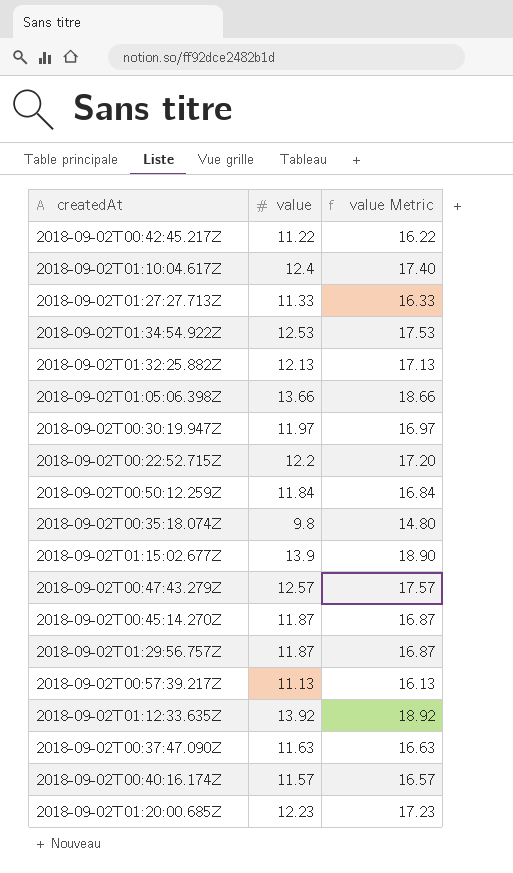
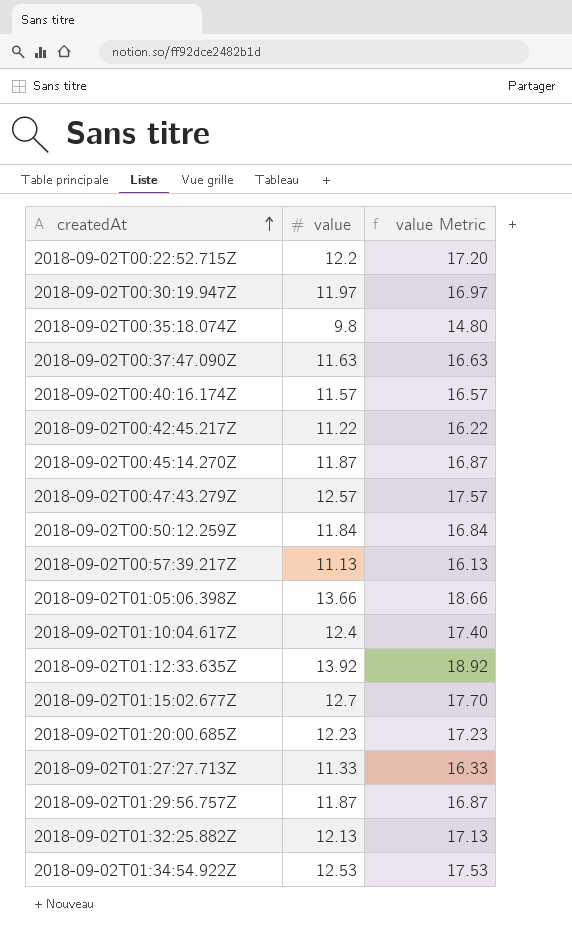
row order: none -> createdAt ascending
2018-09-02T01:15:02.677Z | value: 13.9 -> 12.7
2018-09-02T01:15:02.677Z | value Metric: 18.90 -> 17.70

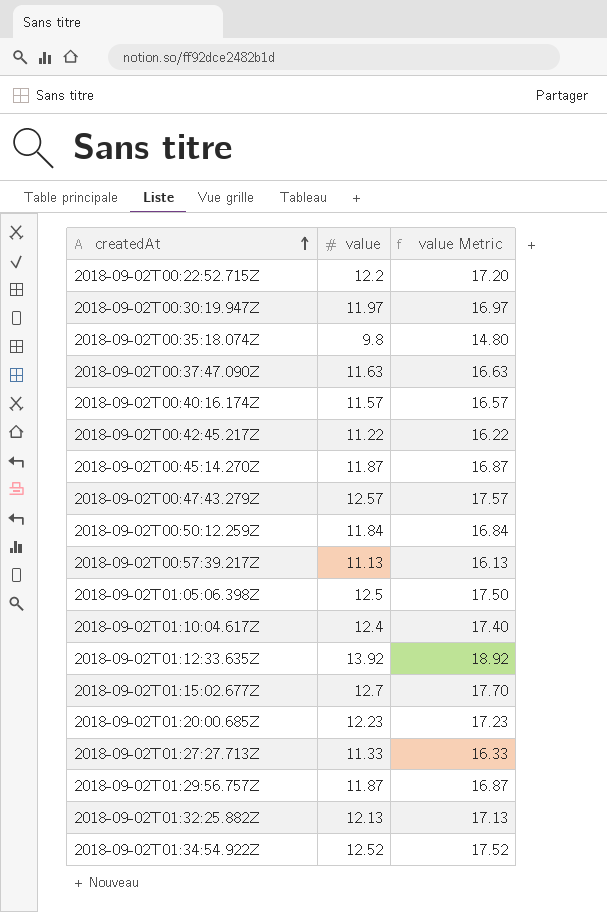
2018-09-02T01:05:06.398Z | value: 13.66 -> 12.5
2018-09-02T01:05:06.398Z | value Metric: 18.66 -> 17.50
2018-09-02T01:34:54.922Z | value: 12.53 -> 12.52
2018-09-02T01:34:54.922Z | value Metric: 17.53 -> 17.52

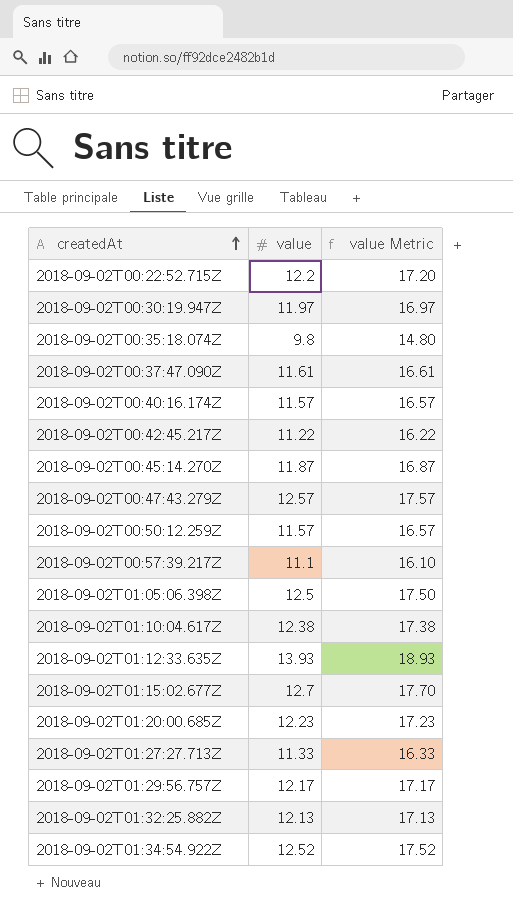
2018-09-02T00:37:47.090Z | value: 11.63 -> 11.61
2018-09-02T00:37:47.090Z | value Metric: 16.63 -> 16.61
2018-09-02T00:50:12.259Z | value: 11.84 -> 11.57
2018-09-02T00:50:12.259Z | value Metric: 16.84 -> 16.57
2018-09-02T00:57:39.217Z | value: 11.13 -> 11.1
2018-09-02T00:57:39.217Z | value Metric: 16.13 -> 16.10
2018-09-02T01:10:04.617Z | value: 12.4 -> 12.38
2018-09-02T01:10:04.617Z | value Metric: 17.40 -> 17.38
2018-09-02T01:12:33.635Z | value: 13.92 -> 13.93
2018-09-02T01:12:33.635Z | value Metric: 18.92 -> 18.93
2018-09-02T01:29:56.757Z | value: 11.87 -> 12.17
2018-09-02T01:29:56.757Z | value Metric: 16.87 -> 17.17

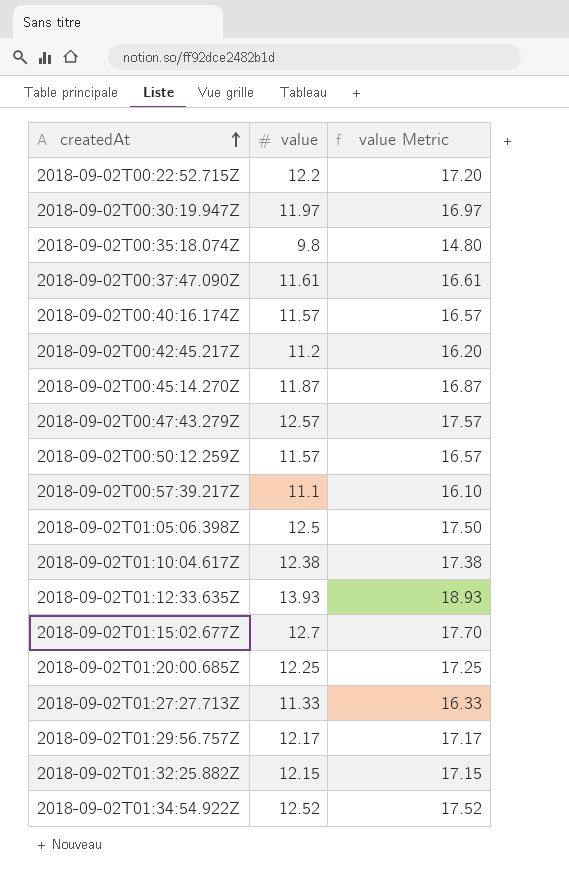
2018-09-02T00:42:45.217Z | value: 11.22 -> 11.2
2018-09-02T00:42:45.217Z | value Metric: 16.22 -> 16.20
2018-09-02T01:20:00.685Z | value: 12.23 -> 12.25
2018-09-02T01:20:00.685Z | value Metric: 17.23 -> 17.25
2018-09-02T01:32:25.882Z | value: 12.13 -> 12.15
2018-09-02T01:32:25.882Z | value Metric: 17.13 -> 17.15

